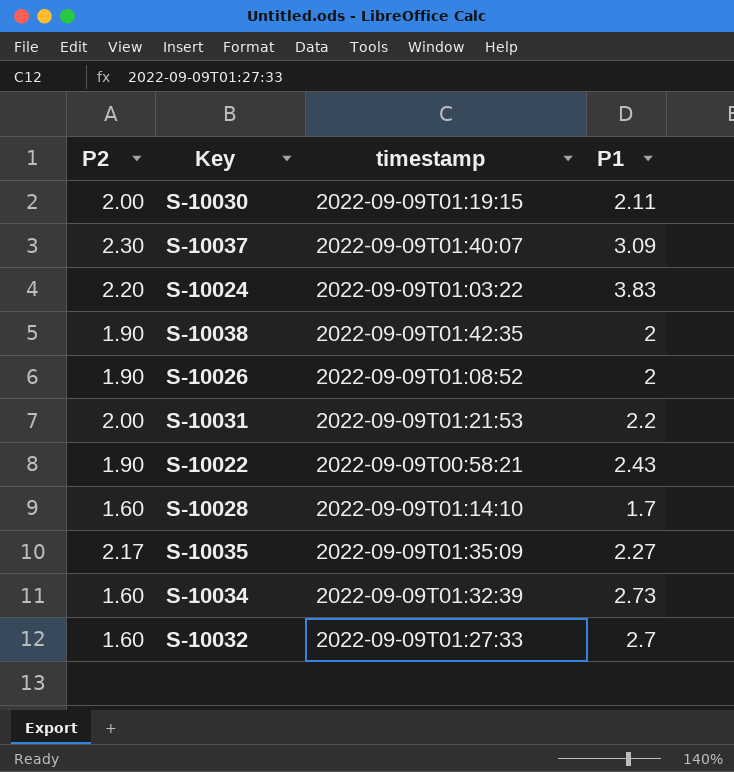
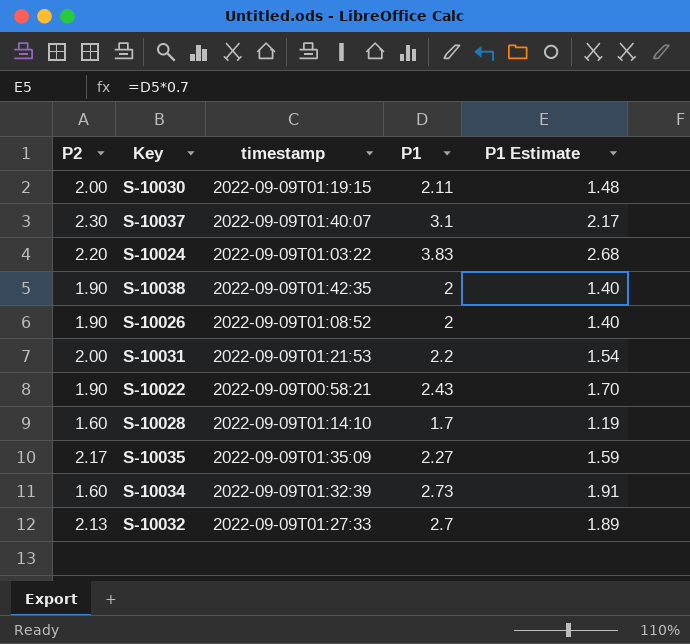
column P1 Estimate | formula: none -> [P1] * 0.7
S-10037 | P1: 3.09 -> 3.1
S-10032 | P2: 1.60 -> 2.13

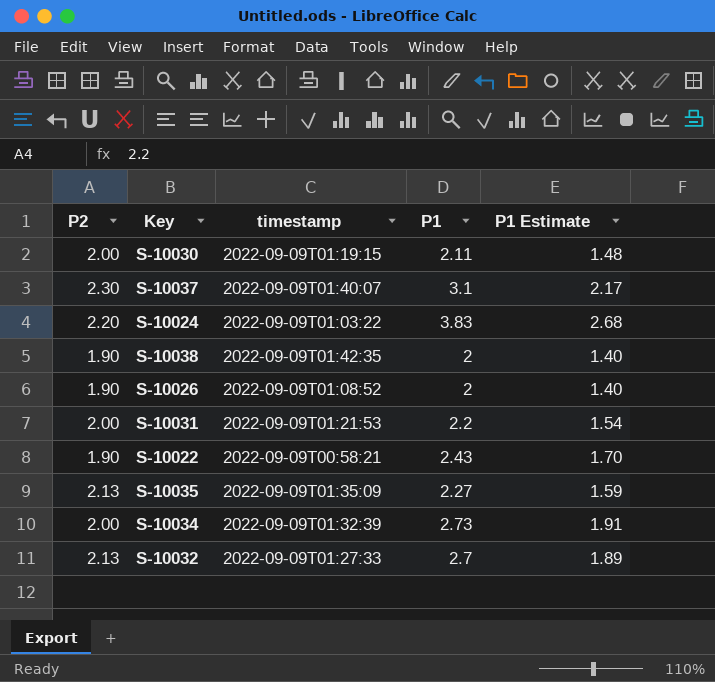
row S-10028: 1.60 | 2022-09-09T01:14:10 | 1.7 | 1.19 -> none
S-10035 | P2: 2.17 -> 2.13
S-10034 | P2: 1.60 -> 2.00

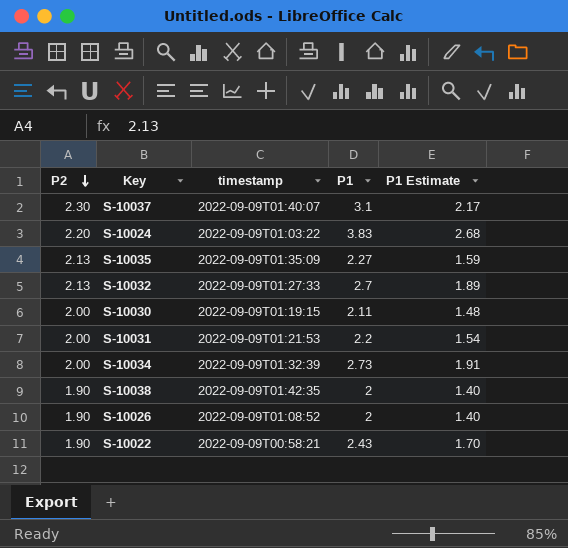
row order: none -> P2 descending

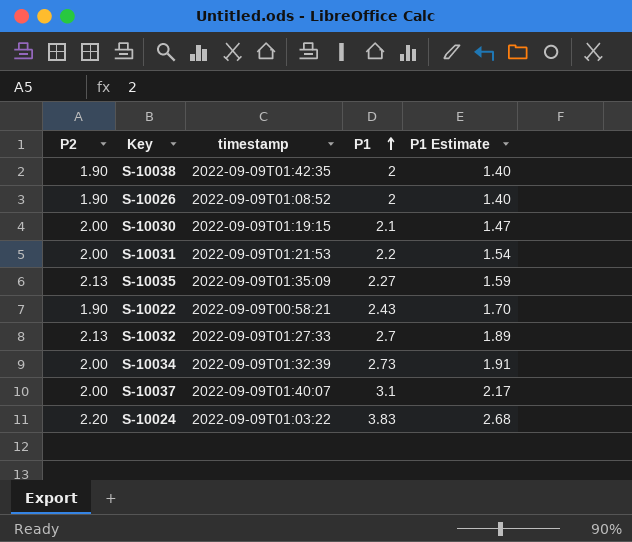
row order: P2 descending -> P1 ascending
S-10030 | P1: 2.11 -> 2.1
S-10030 | P1 Estimate: 1.48 -> 1.47
S-10037 | P2: 2.30 -> 2.00

